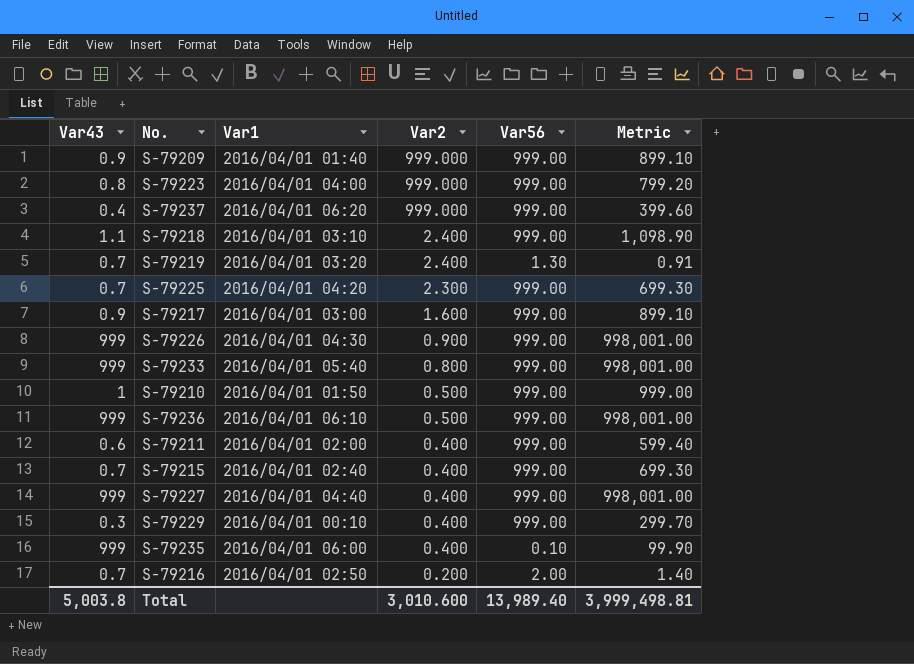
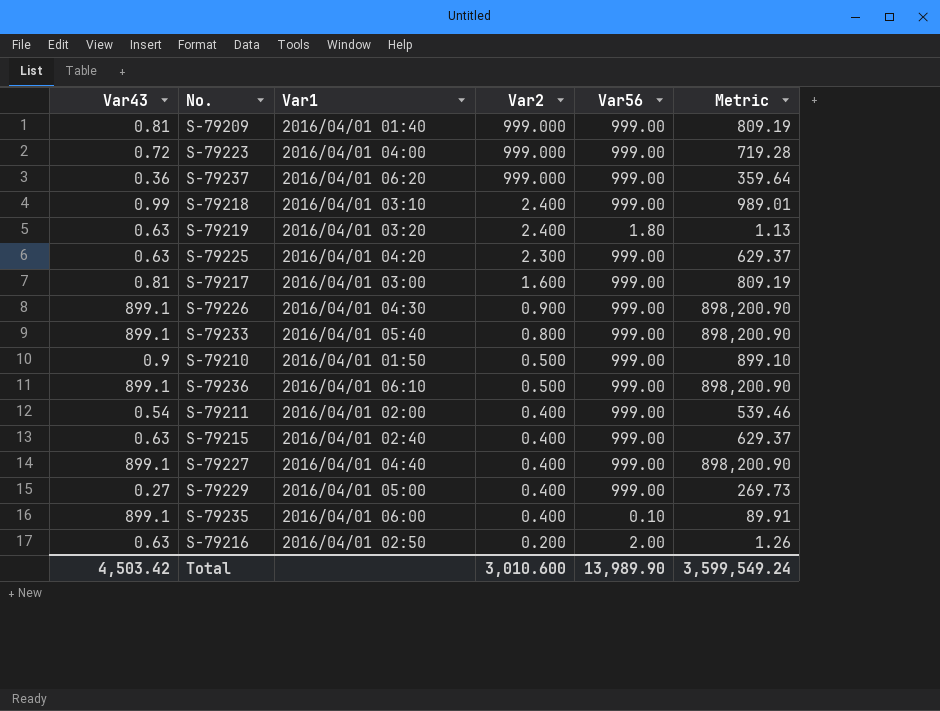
S-79209 | Var43: 0.9 -> 0.81
S-79209 | Metric: 899.10 -> 809.19
S-79223 | Var43: 0.8 -> 0.72
S-79223 | Metric: 799.20 -> 719.28
S-79237 | Var43: 0.4 -> 0.36
S-79237 | Metric: 399.60 -> 359.64
S-79218 | Var43: 1.1 -> 0.99
S-79218 | Metric: 1,098.90 -> 989.01
S-79219 | Var43: 0.7 -> 0.63
S-79219 | Var56: 1.30 -> 1.80
S-79219 | Metric: 0.91 -> 1.13
S-79225 | Var43: 0.7 -> 0.63
S-79225 | Metric: 699.30 -> 629.37
S-79217 | Var43: 0.9 -> 0.81
S-79217 | Metric: 899.10 -> 809.19
S-79226 | Var43: 999 -> 899.1
S-79226 | Metric: 998,001.00 -> 898,200.90
S-79233 | Var43: 999 -> 899.1
S-79233 | Metric: 998,001.00 -> 898,200.90
S-79210 | Var43: 1 -> 0.9
S-79210 | Metric: 999.00 -> 899.10
S-79236 | Var43: 999 -> 899.1
S-79236 | Metric: 998,001.00 -> 898,200.90
S-79211 | Var43: 0.6 -> 0.54
S-79211 | Metric: 599.40 -> 539.46
S-79215 | Var43: 0.7 -> 0.63
S-79215 | Metric: 699.30 -> 629.37
S-79227 | Var43: 999 -> 899.1
S-79227 | Metric: 998,001.00 -> 898,200.90
S-79229 | Var43: 0.3 -> 0.27
S-79229 | Var1: 2016/04/01 00:10 -> 2016/04/01 05:00
S-79229 | Metric: 299.70 -> 269.73
S-79235 | Var43: 999 -> 899.1
S-79235 | Metric: 99.90 -> 89.91
S-79216 | Var43: 0.7 -> 0.63
S-79216 | Metric: 1.40 -> 1.26
Total | Var43: 5,003.8 -> 4,503.42
Total | Var56: 13,989.40 -> 13,989.90
Total | Metric: 3,999,498.81 -> 3,599,549.24

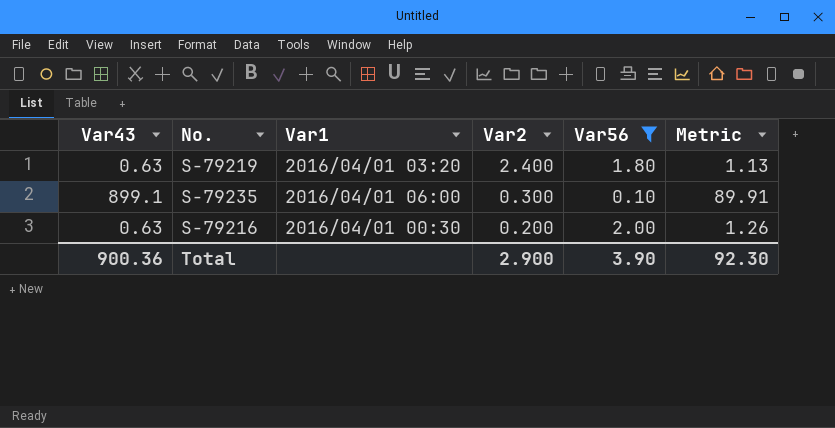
filter: none -> Var56 != 999.00
S-79235 | Var2: 0.400 -> 0.300
S-79216 | Var1: 2016/04/01 02:50 -> 2016/04/01 00:30
Total | Var43: 4,503.42 -> 900.36
Total | Var2: 3,010.600 -> 2.900
Total | Var56: 13,989.90 -> 3.90
Total | Metric: 3,599,549.24 -> 92.30

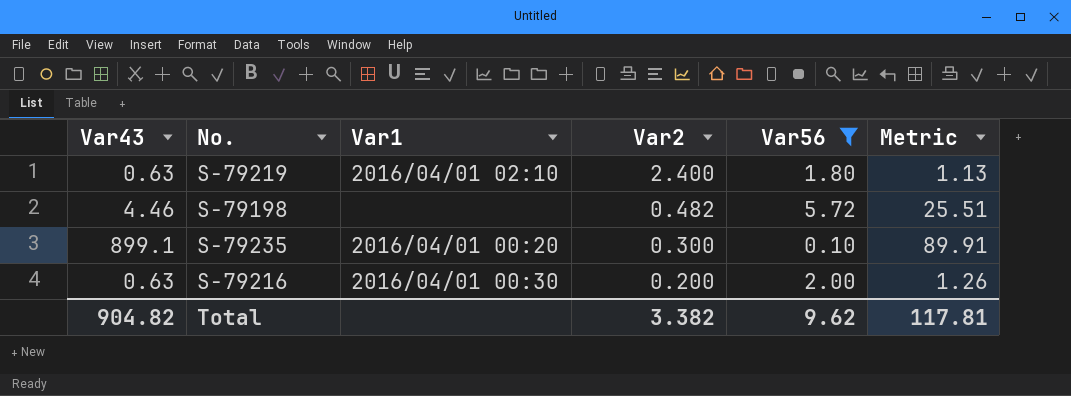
S-79219 | Var1: 2016/04/01 03:20 -> 2016/04/01 02:10
row S-79198: none -> 4.46 | none | 0.482 | 5.72 | 25.51
S-79235 | Var1: 2016/04/01 06:00 -> 2016/04/01 00:20
Total | Var43: 900.36 -> 904.82
Total | Var2: 2.900 -> 3.382
Total | Var56: 3.90 -> 9.62
Total | Metric: 92.30 -> 117.81

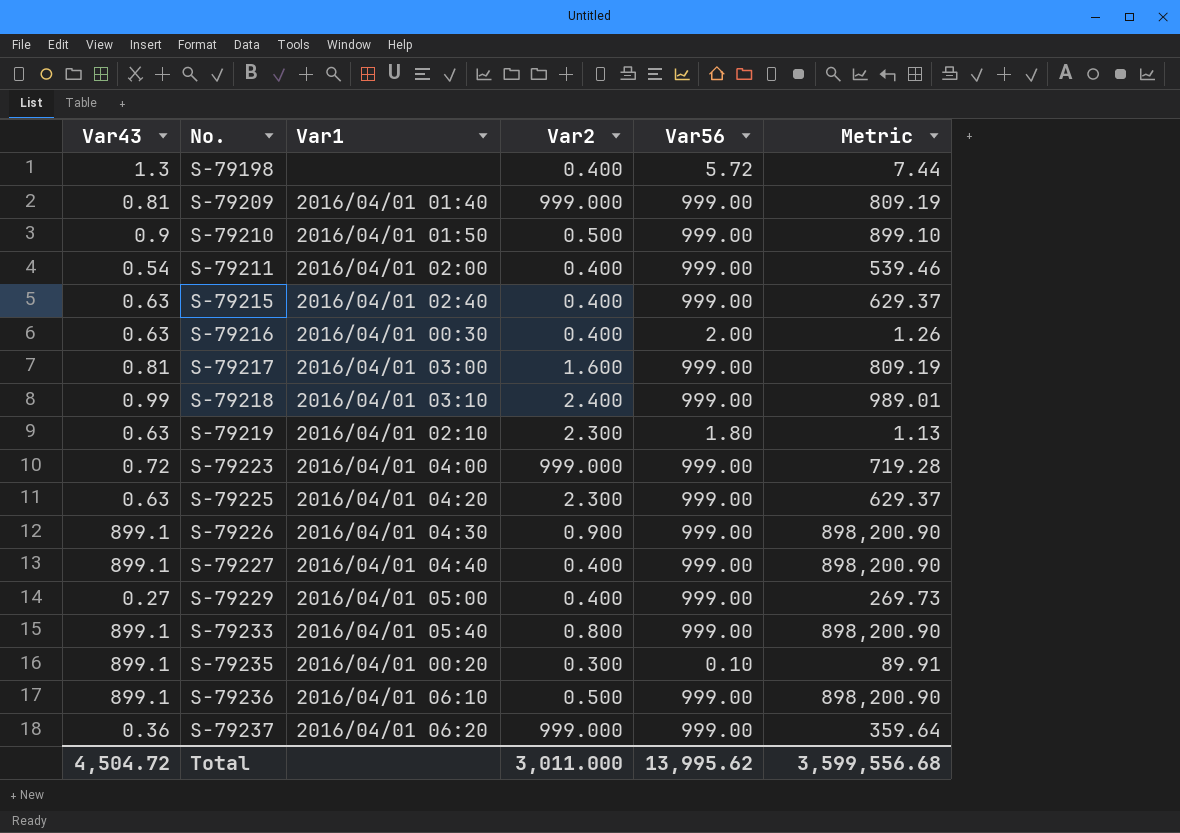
filter: Var56 != 999.00 -> none
row order: Var2 descending -> No. ascending
S-79198 | Var43: 4.46 -> 1.3
S-79198 | Var2: 0.482 -> 0.400
S-79198 | Metric: 25.51 -> 7.44
S-79216 | Var2: 0.200 -> 0.400
S-79219 | Var2: 2.400 -> 2.300
Total | Var43: 904.82 -> 4,504.72
Total | Var2: 3.382 -> 3,011.000
Total | Var56: 9.62 -> 13,995.62
Total | Metric: 117.81 -> 3,599,556.68

